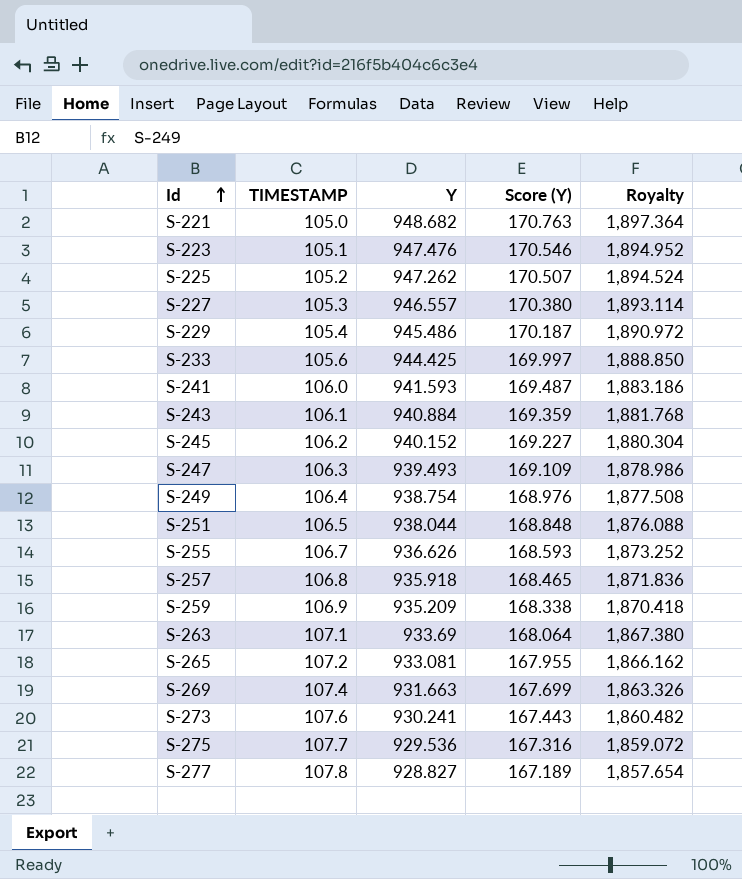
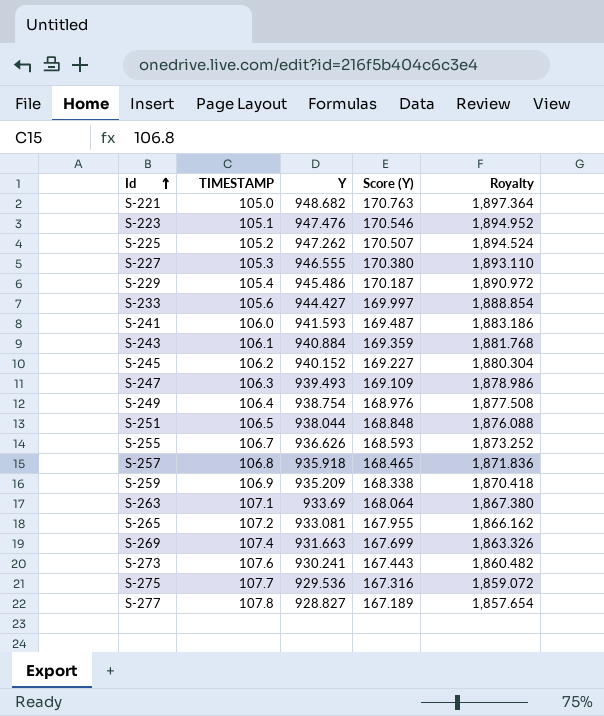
S-227 | Y: 946.557 -> 946.555
S-227 | Royalty: 1,893.114 -> 1,893.110
S-233 | Y: 944.425 -> 944.427
S-233 | Royalty: 1,888.850 -> 1,888.854

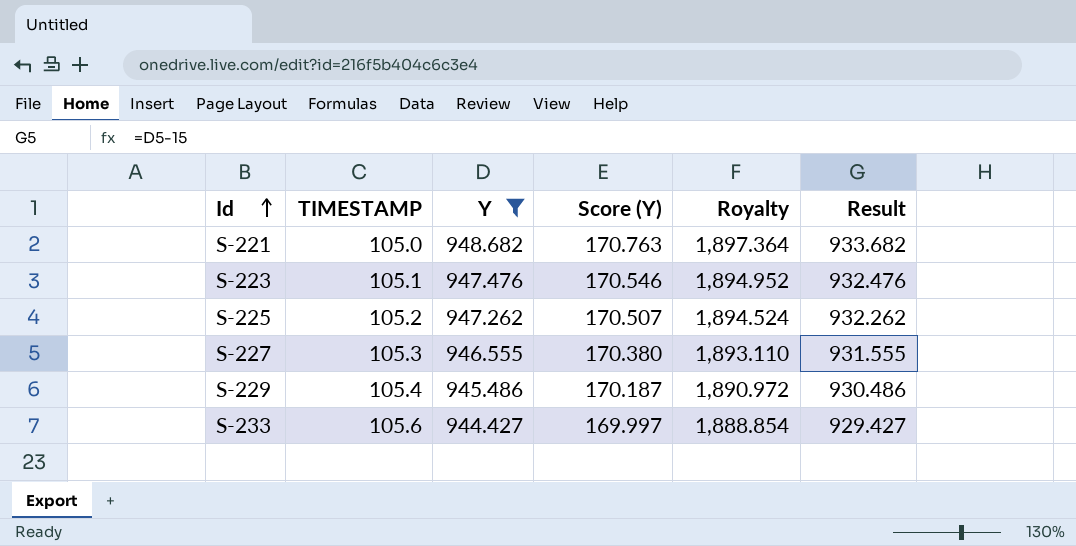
filter: none -> Y >= 944.427
column Result | formula: none -> [Y] - 15

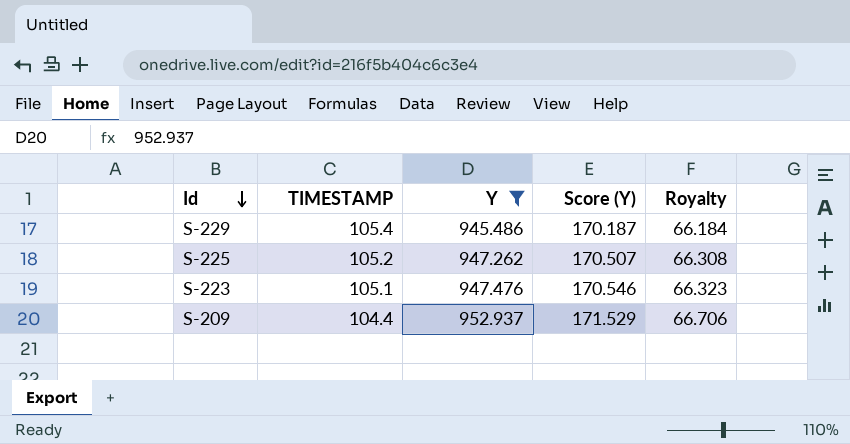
row order: Id ascending -> Id descending
column Result | formula: [Y] - 15 -> none
column Royalty | formula: [Y] * 2 -> [Y] * 0.07
row S-221: 105.0 | 948.682 | 170.763 | 1,897.364 | 933.682 -> none
row S-227: 105.3 | 946.555 | 170.380 | 1,893.110 | 931.555 -> none
row S-233: 105.6 | 944.427 | 169.997 | 1,888.854 | 929.427 -> none
row S-209: none -> 104.4 | 952.937 | 171.529 | 66.706

